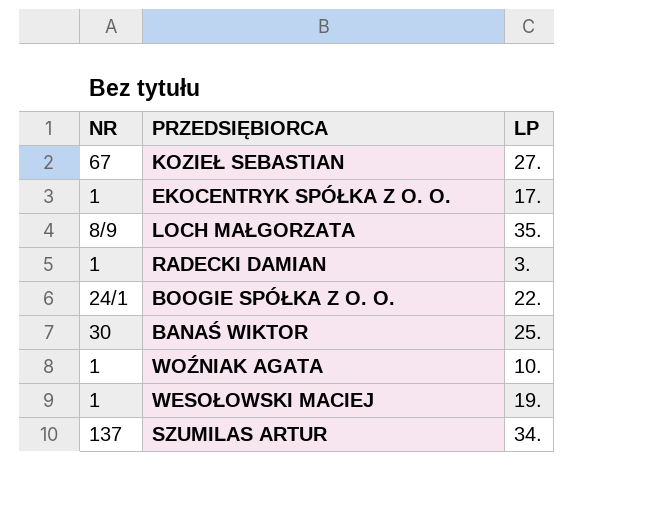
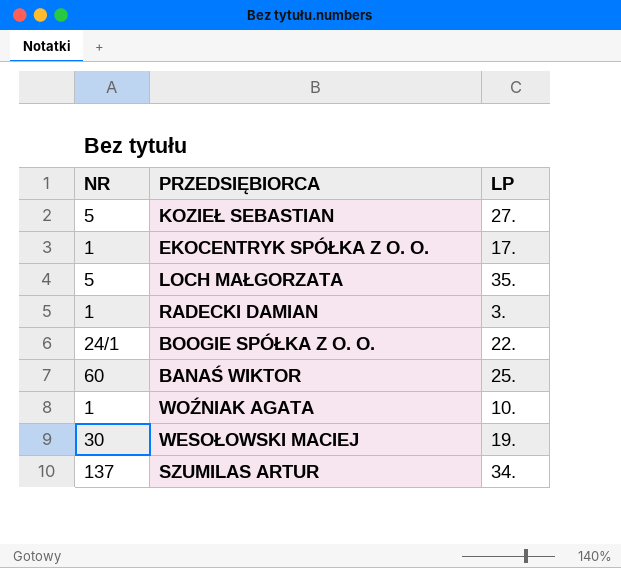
KOZIEŁ SEBASTIAN | NR: 67 -> 5
LOCH MAŁGORZATA | NR: 8/9 -> 5
BANAŚ WIKTOR | NR: 30 -> 60
WESOŁOWSKI MACIEJ | NR: 1 -> 30

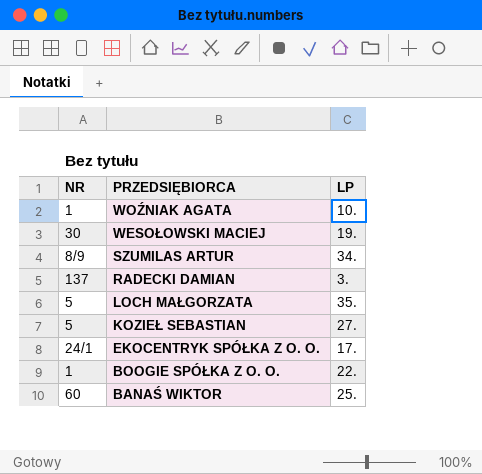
row order: none -> PRZEDSIĘBIORCA descending
SZUMILAS ARTUR | NR: 137 -> 8/9
RADECKI DAMIAN | NR: 1 -> 137
EKOCENTRYK SPÓŁKA Z O. O. | NR: 1 -> 24/1
BOOGIE SPÓŁKA Z O. O. | NR: 24/1 -> 1

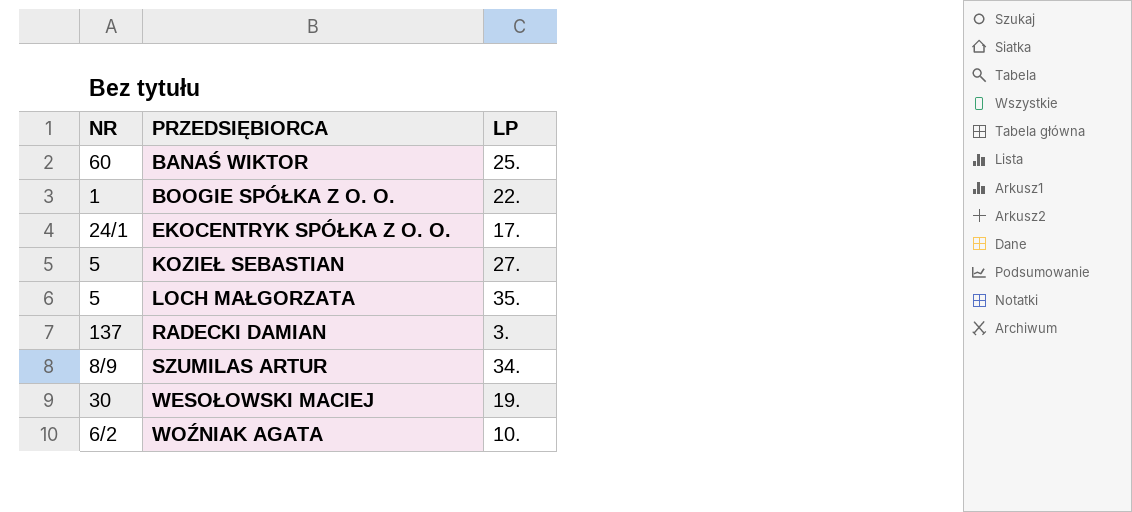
row order: PRZEDSIĘBIORCA descending -> PRZEDSIĘBIORCA ascending
WOŹNIAK AGATA | NR: 1 -> 6/2

